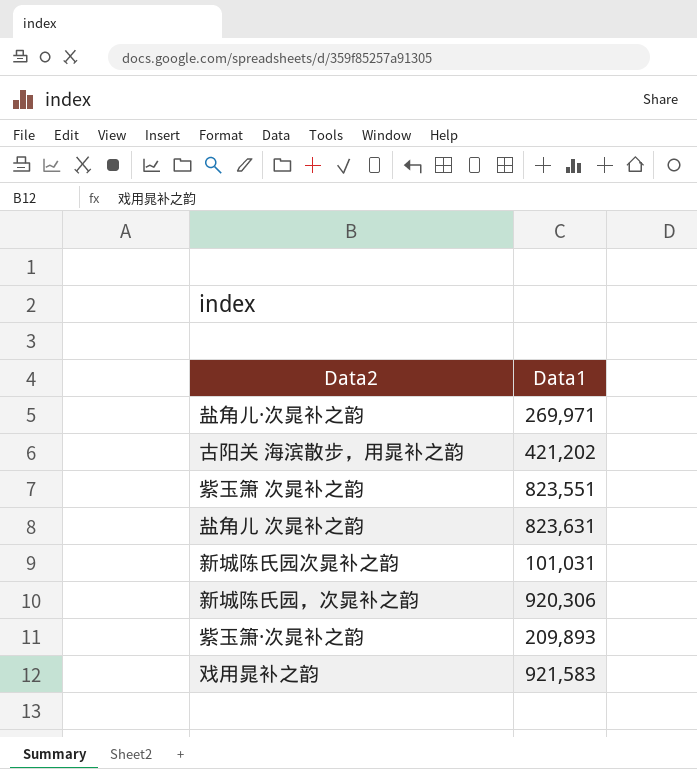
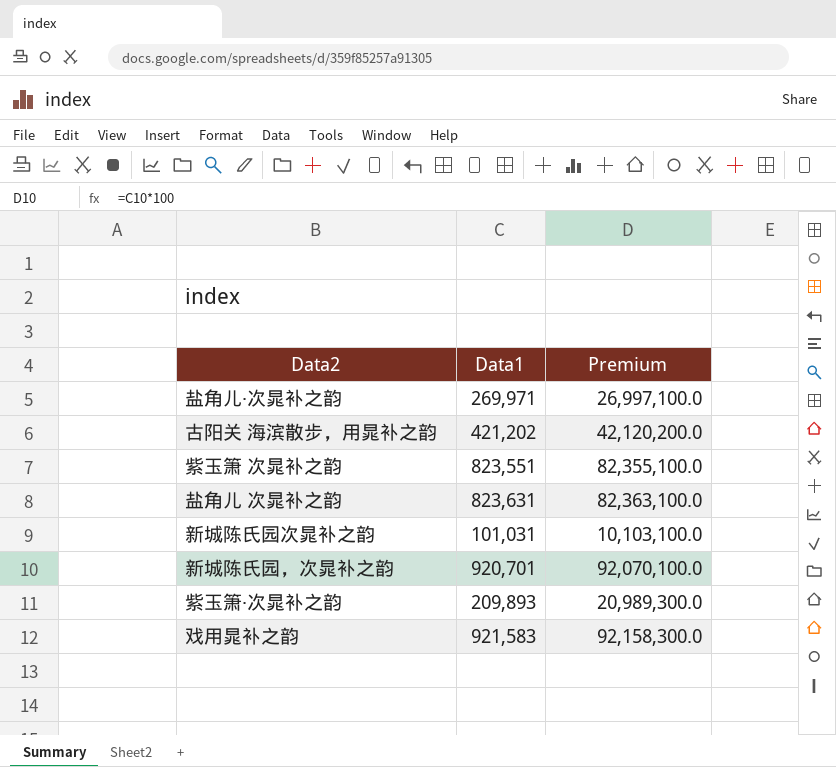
column Premium | formula: none -> [Data1] * 100
新城陈氏园，次晁补之韵 | Data1: 920,306 -> 920,701

